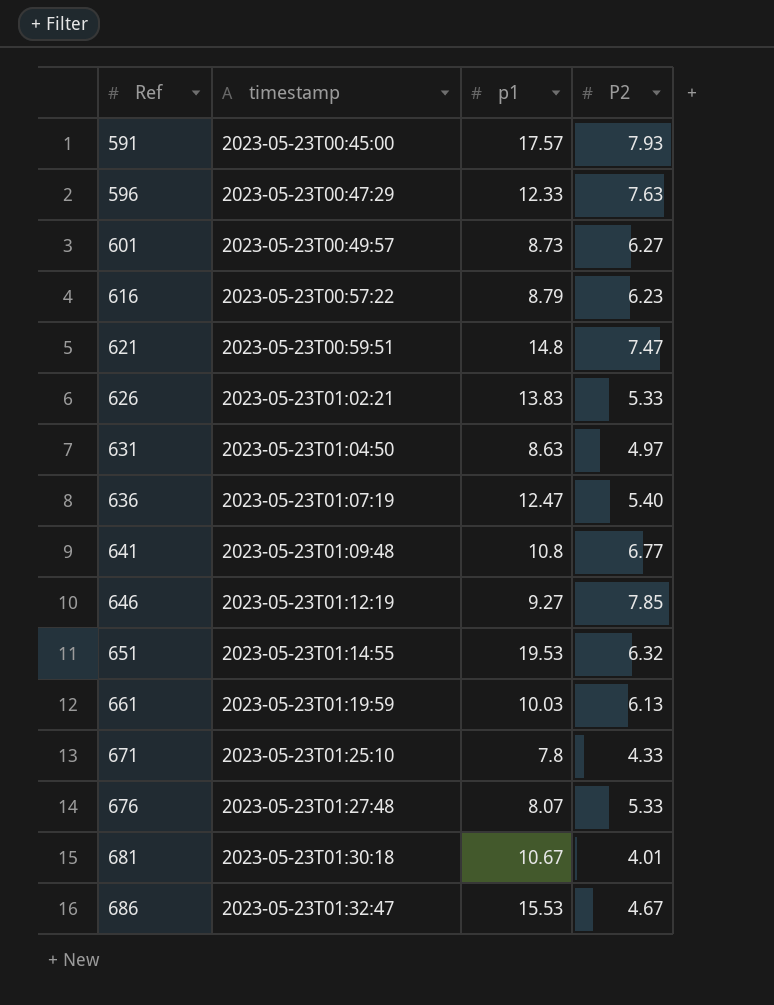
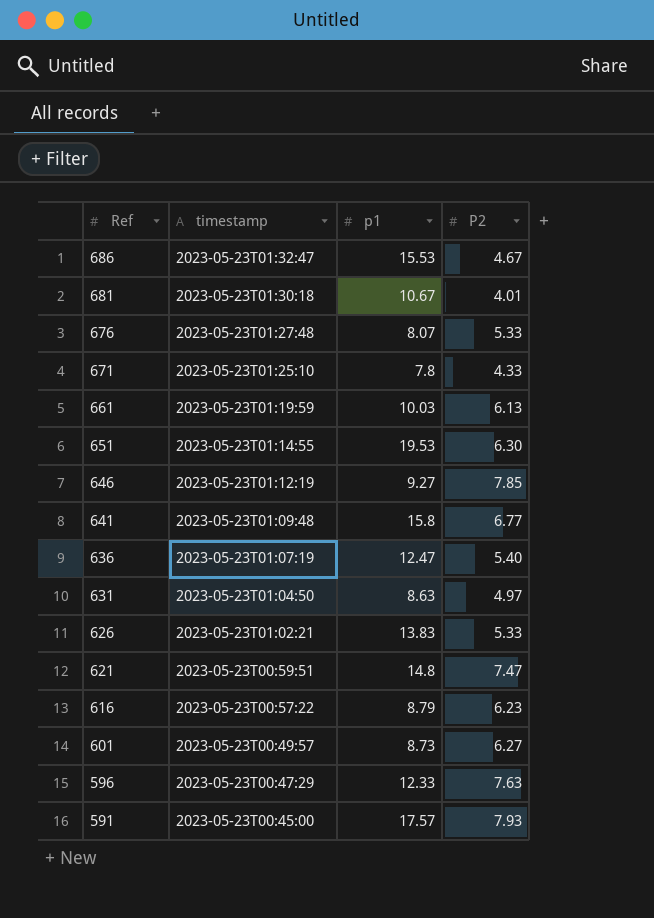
row order: Ref ascending -> Ref descending
651 | P2: 6.32 -> 6.30
641 | p1: 10.8 -> 15.8

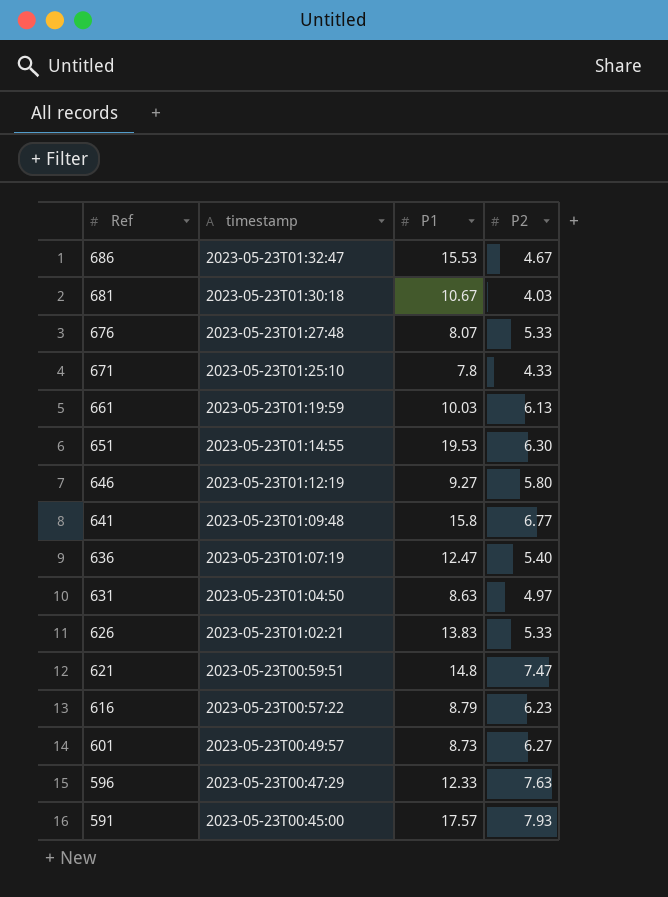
column name: p1 -> P1
681 | P2: 4.01 -> 4.03
646 | P2: 7.85 -> 5.80

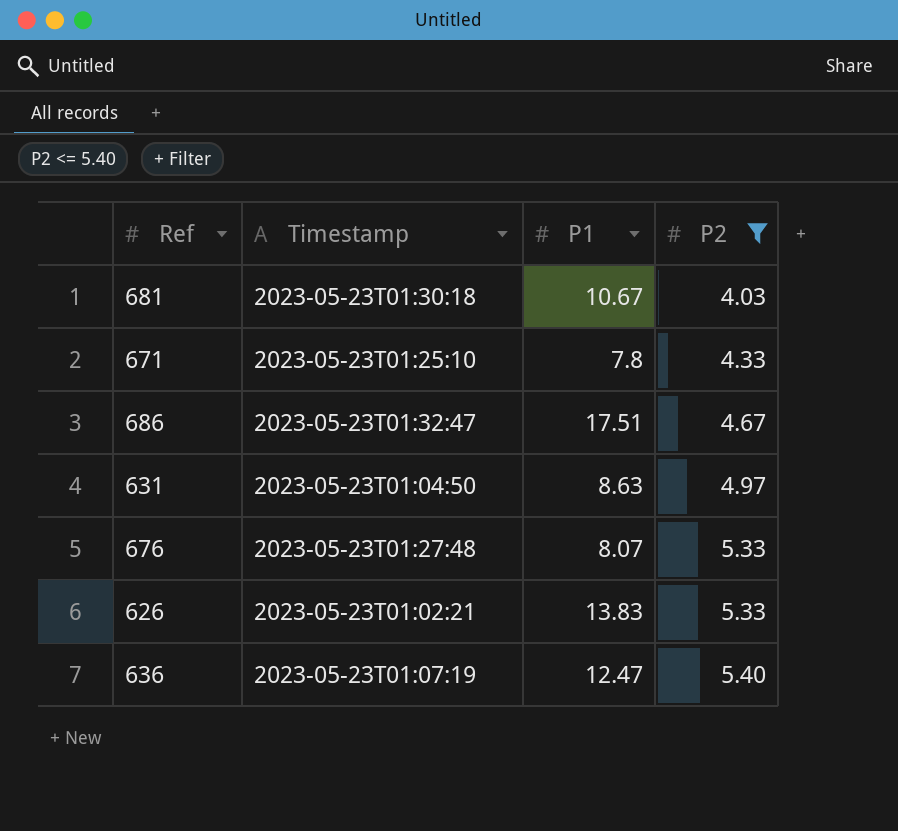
filter: none -> P2 <= 5.40
row order: Ref descending -> P2 ascending
column name: timestamp -> Timestamp
686 | P1: 15.53 -> 17.51

